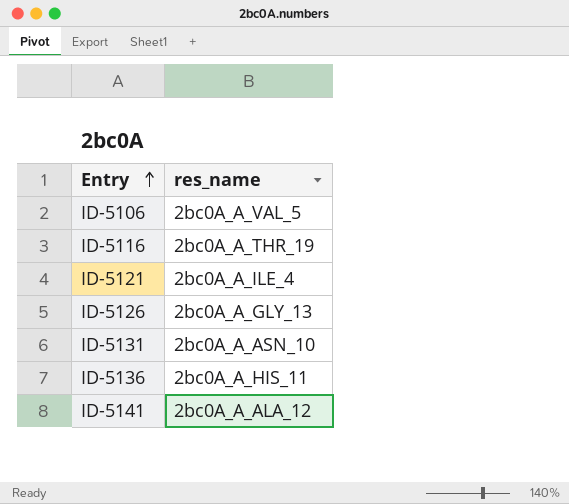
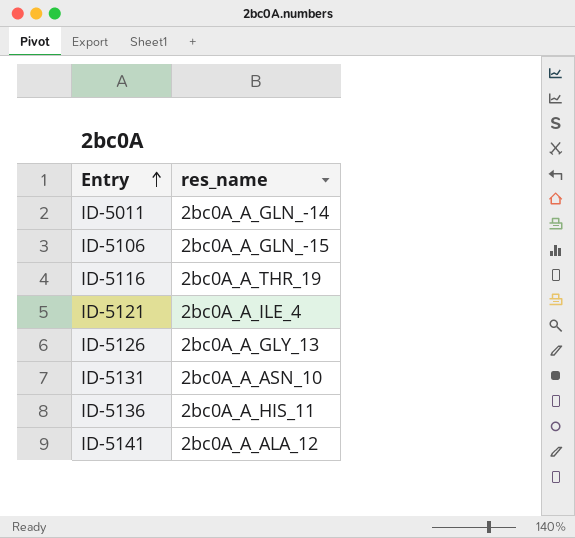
row ID-5011: none -> 2bc0A_A_GLN_-14
ID-5106 | res_name: 2bc0A_A_VAL_5 -> 2bc0A_A_GLN_-15

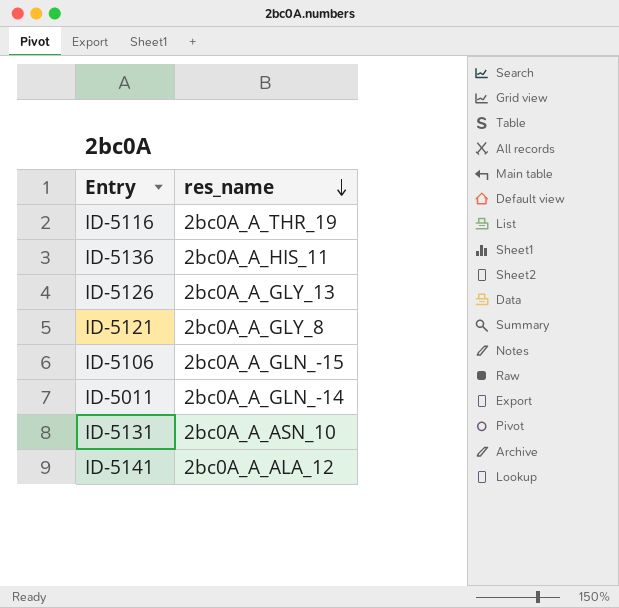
row order: Entry ascending -> res_name descending
ID-5121 | res_name: 2bc0A_A_ILE_4 -> 2bc0A_A_GLY_8

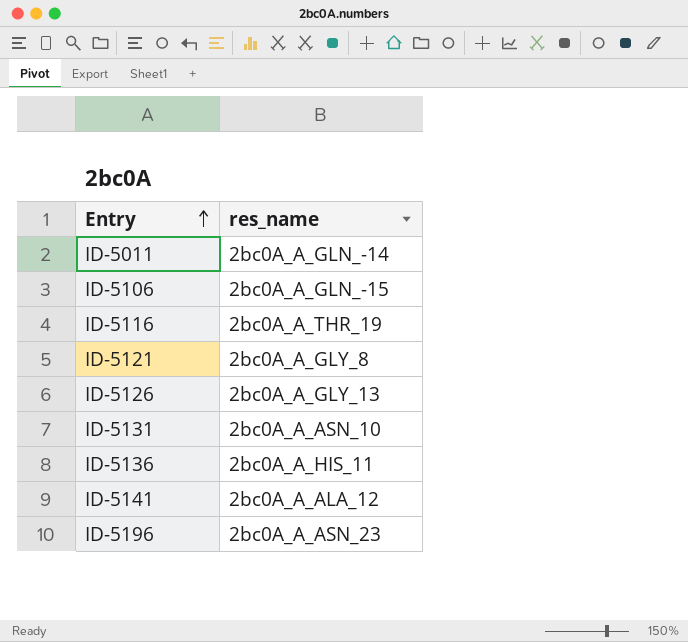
row order: res_name descending -> Entry ascending
row ID-5196: none -> 2bc0A_A_ASN_23

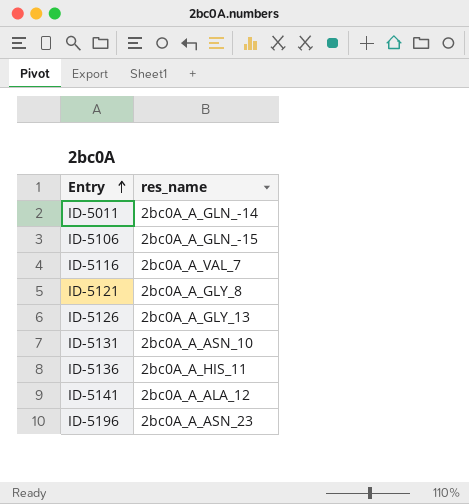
ID-5116 | res_name: 2bc0A_A_THR_19 -> 2bc0A_A_VAL_7

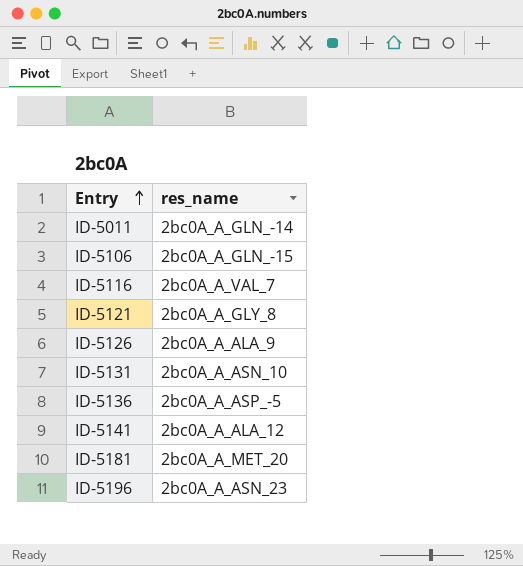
ID-5126 | res_name: 2bc0A_A_GLY_13 -> 2bc0A_A_ALA_9
ID-5136 | res_name: 2bc0A_A_HIS_11 -> 2bc0A_A_ASP_-5
row ID-5181: none -> 2bc0A_A_MET_20

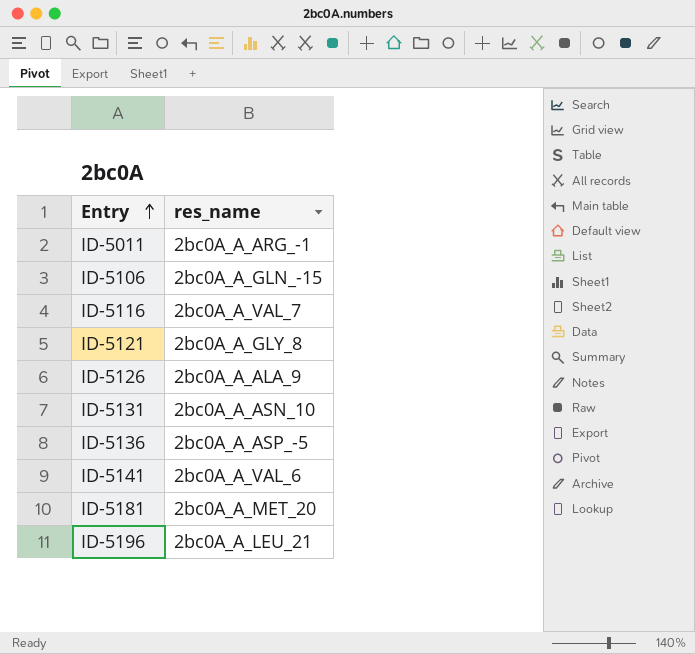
ID-5011 | res_name: 2bc0A_A_GLN_-14 -> 2bc0A_A_ARG_-1
ID-5141 | res_name: 2bc0A_A_ALA_12 -> 2bc0A_A_VAL_6
ID-5196 | res_name: 2bc0A_A_ASN_23 -> 2bc0A_A_LEU_21

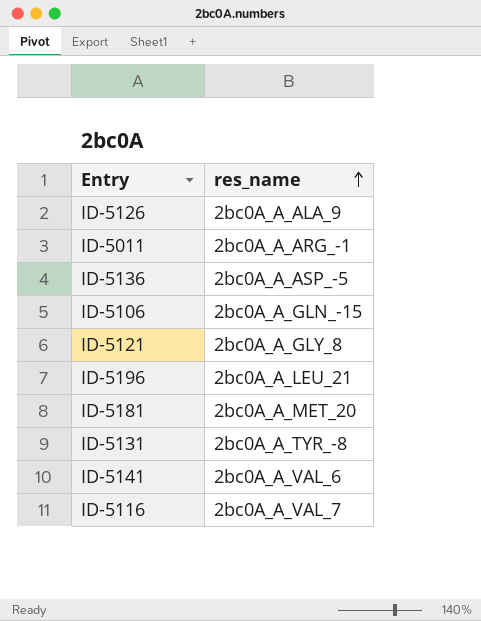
row order: Entry ascending -> res_name ascending
ID-5131 | res_name: 2bc0A_A_ASN_10 -> 2bc0A_A_TYR_-8

